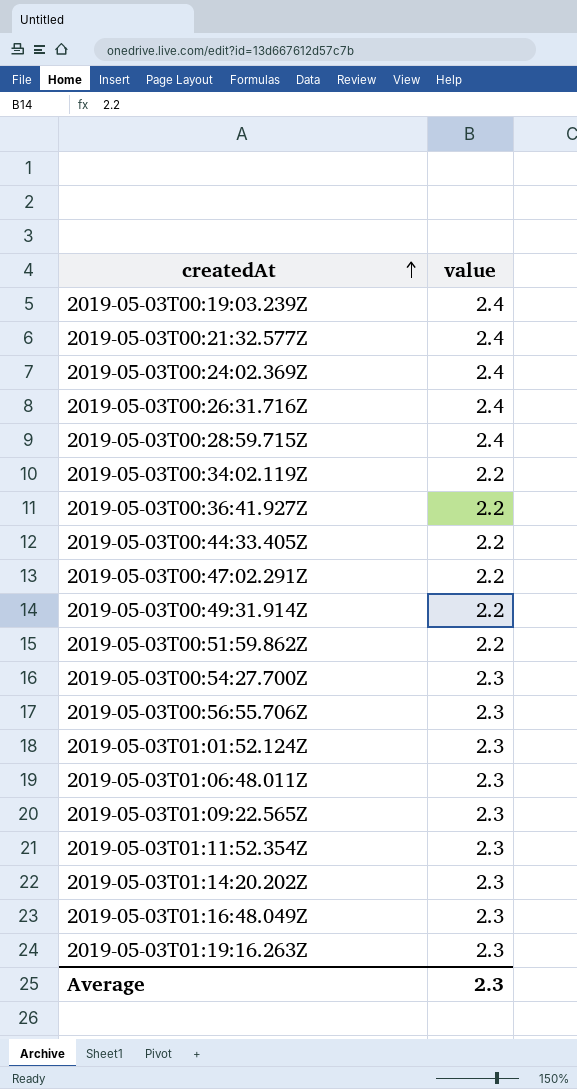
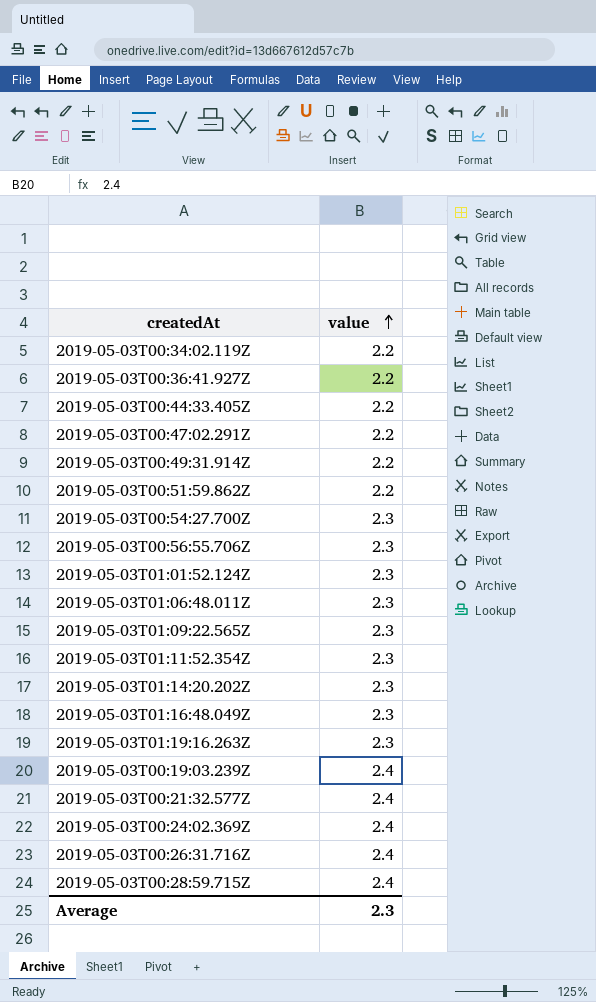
row order: createdAt ascending -> value ascending

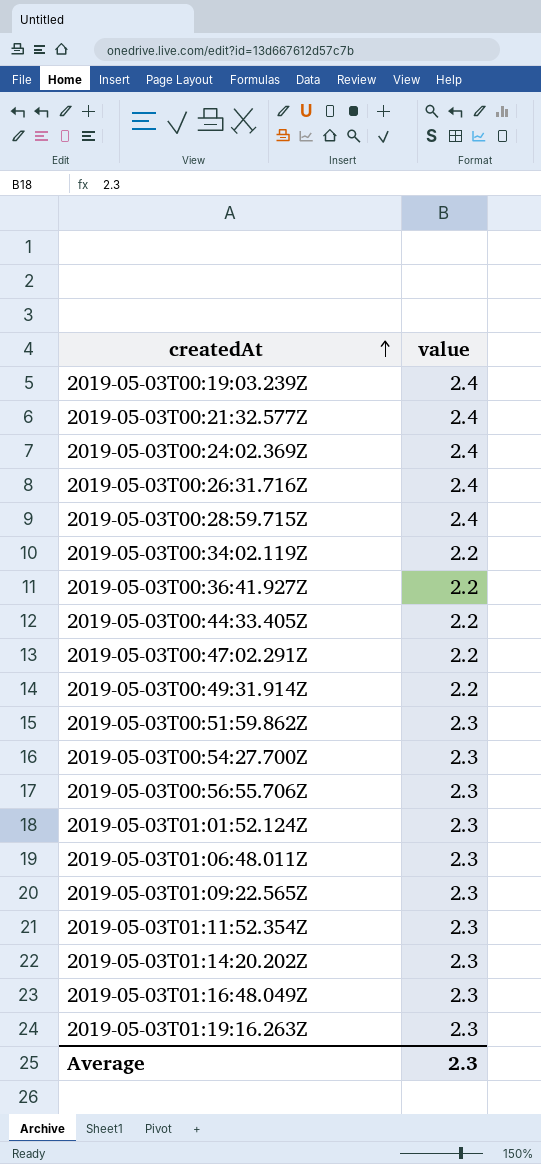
row order: value ascending -> createdAt ascending
2019-05-03T00:51:59.862Z | value: 2.2 -> 2.3

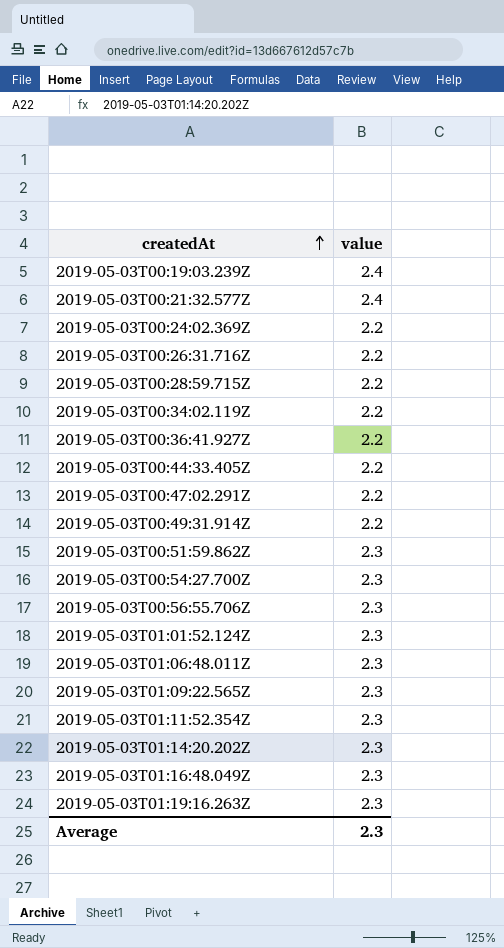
2019-05-03T00:24:02.369Z | value: 2.4 -> 2.2
2019-05-03T00:26:31.716Z | value: 2.4 -> 2.2
2019-05-03T00:28:59.715Z | value: 2.4 -> 2.2

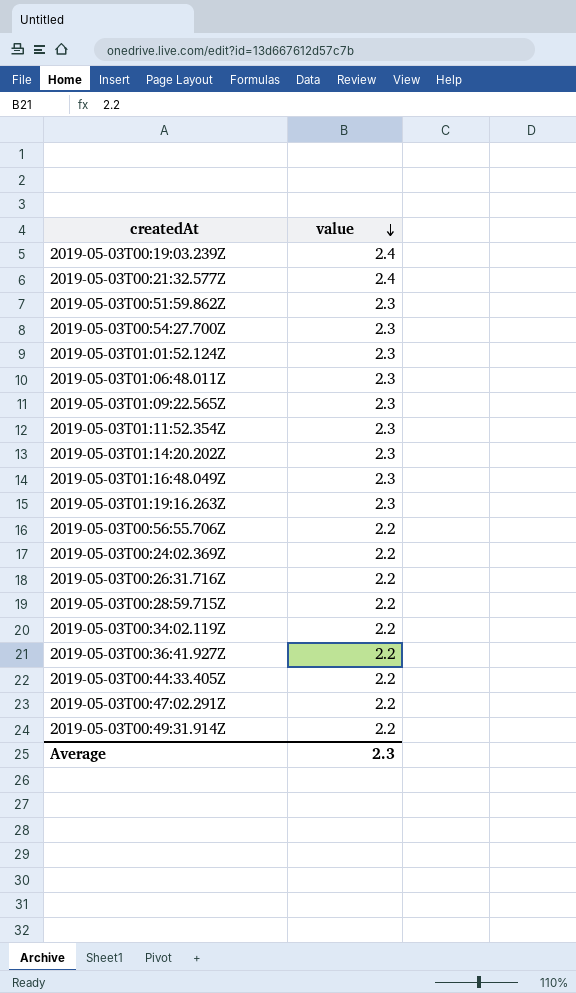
row order: createdAt ascending -> value descending
2019-05-03T00:56:55.706Z | value: 2.3 -> 2.2

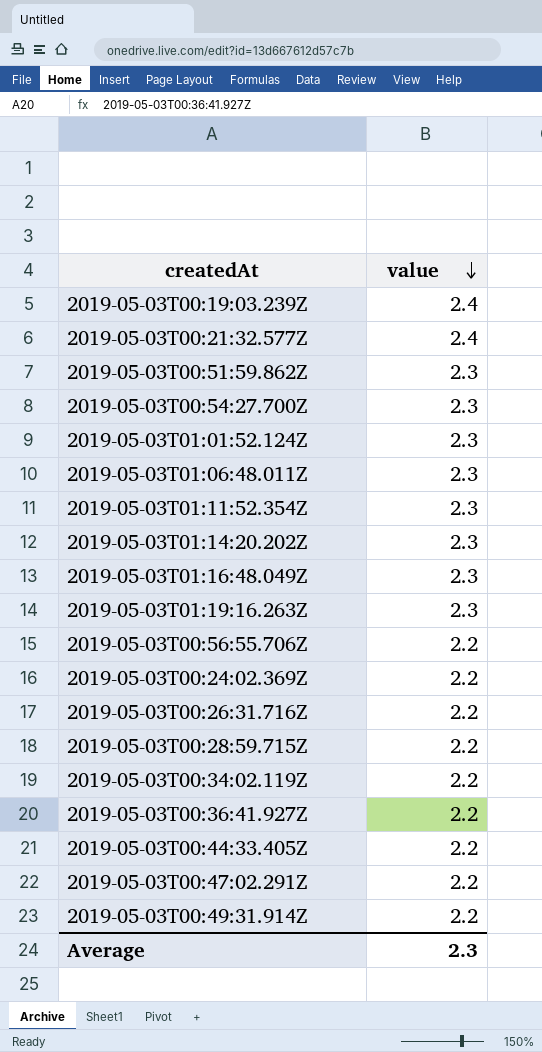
row 2019-05-03T01:09:22.565Z: 2.3 -> none

